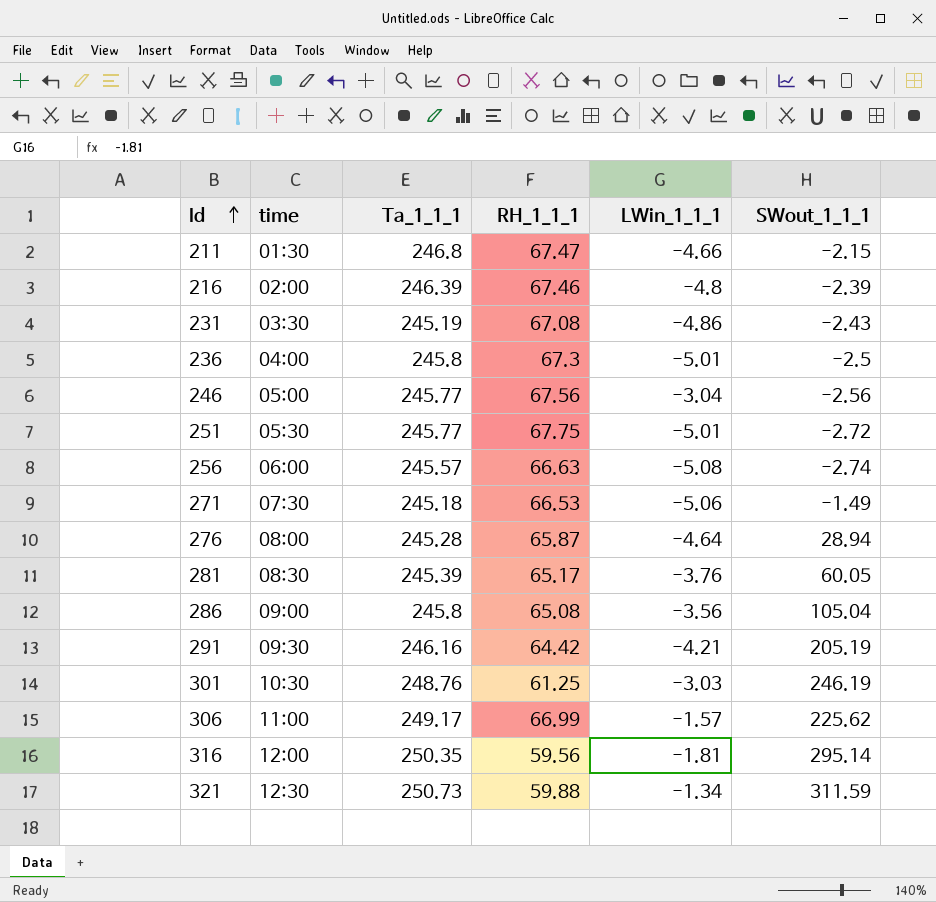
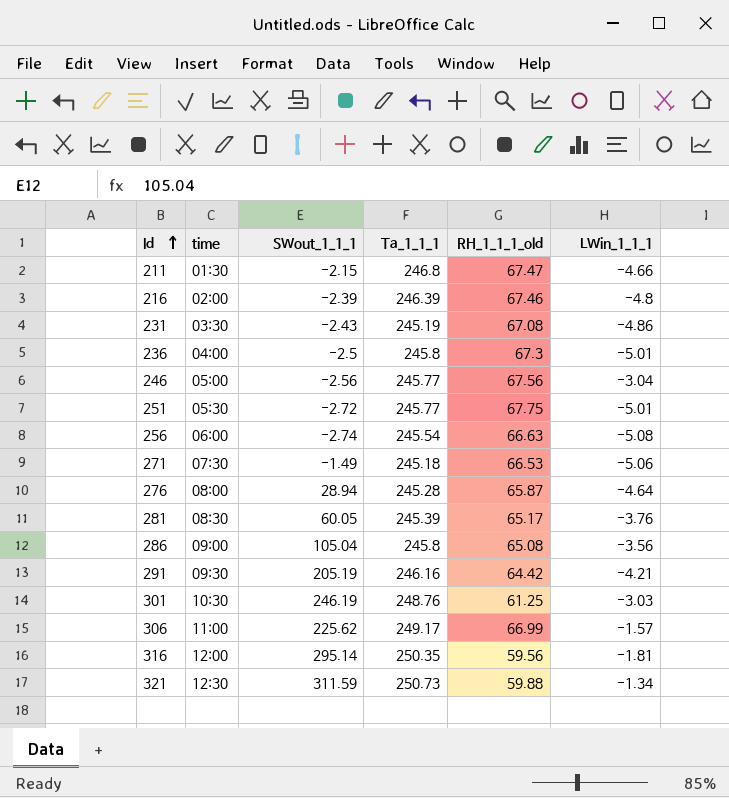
column SWout_1_1_1 | position: 6 -> 3
column name: RH_1_1_1 -> RH_1_1_1_old
256 | Ta_1_1_1: 245.57 -> 245.54

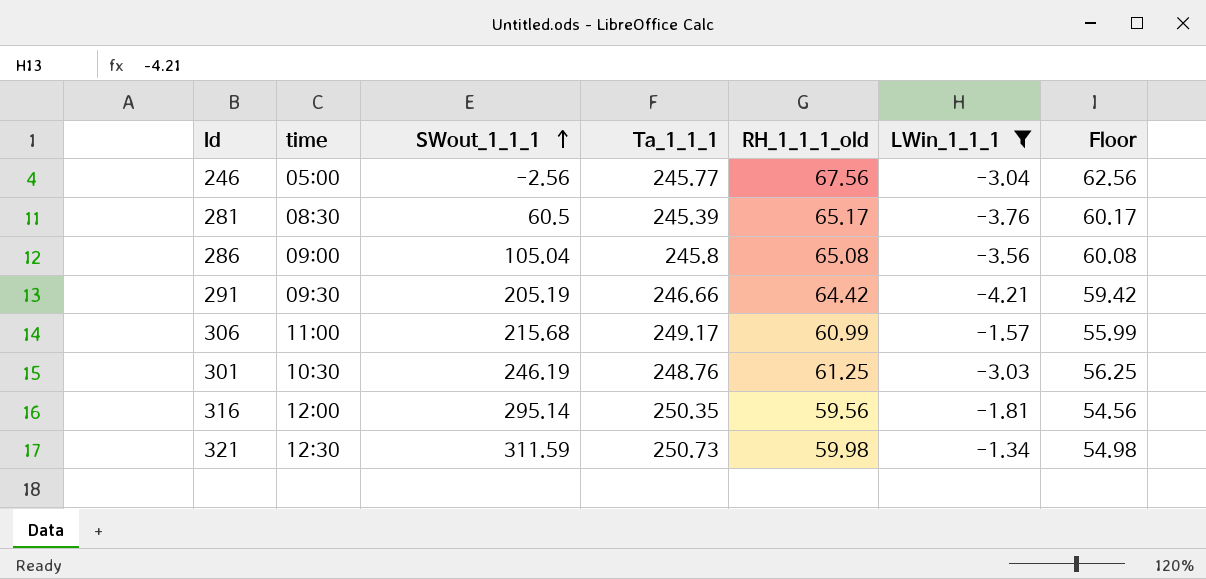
filter: none -> LWin_1_1_1 >= -4.21
row order: Id ascending -> SWout_1_1_1 ascending
column Floor | formula: none -> [RH_1_1_1_old] - 5
281 | SWout_1_1_1: 60.05 -> 60.5
291 | Ta_1_1_1: 246.16 -> 246.66
306 | SWout_1_1_1: 225.62 -> 215.68
306 | RH_1_1_1_old: 66.99 -> 60.99
321 | RH_1_1_1_old: 59.88 -> 59.98

